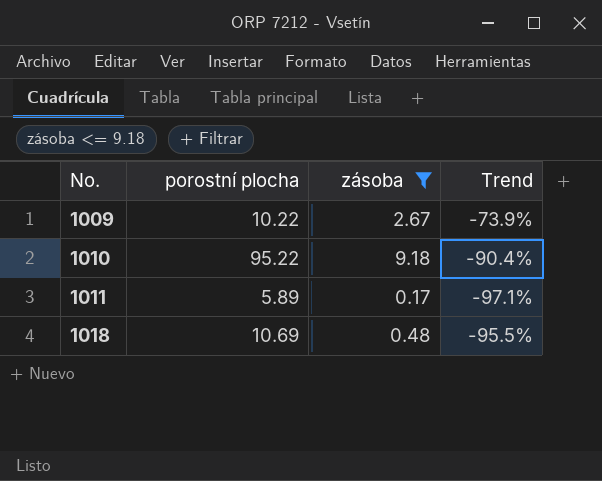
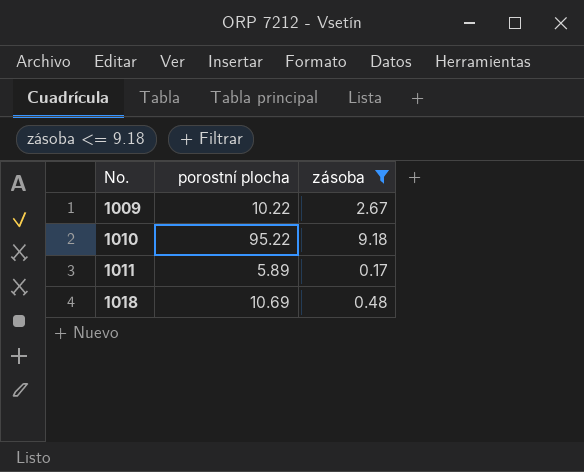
column Trend | formula: ([zásoba] - [porostní plocha]) / [porostní plocha] -> none

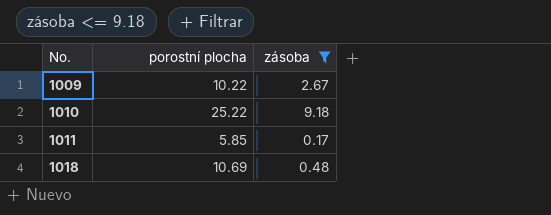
1010 | porostní plocha: 95.22 -> 25.22
1011 | porostní plocha: 5.89 -> 5.85

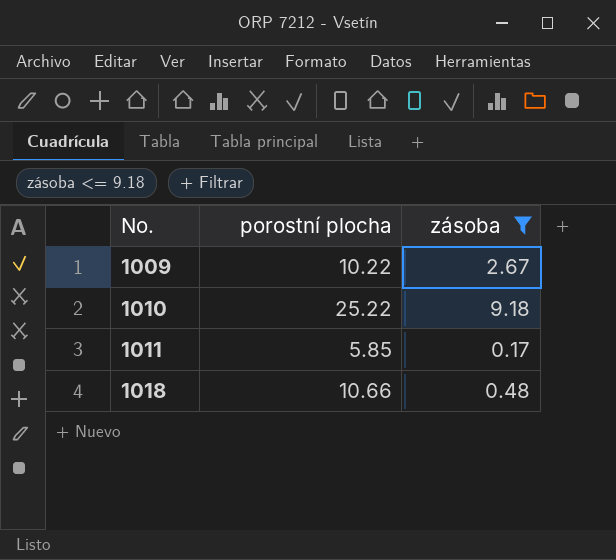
1018 | porostní plocha: 10.69 -> 10.66

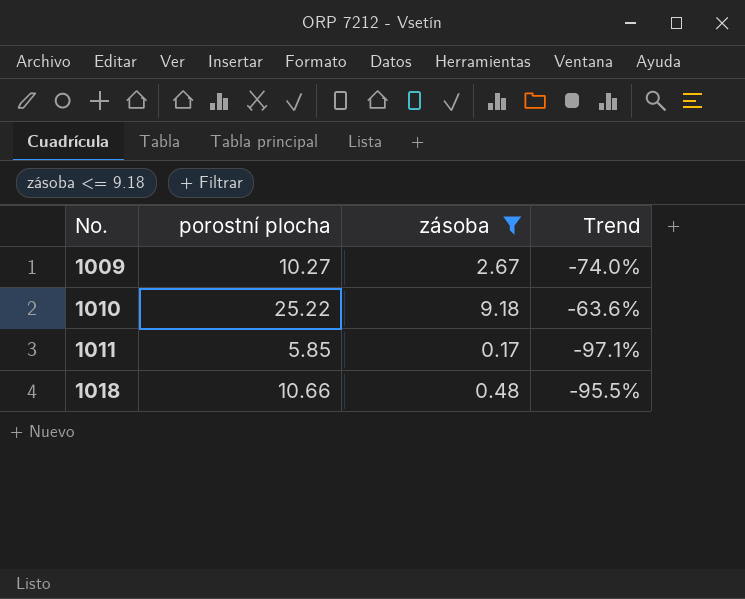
column Trend | formula: none -> ([zásoba] - [porostní plocha]) / [porostní plocha]
1009 | porostní plocha: 10.22 -> 10.27

